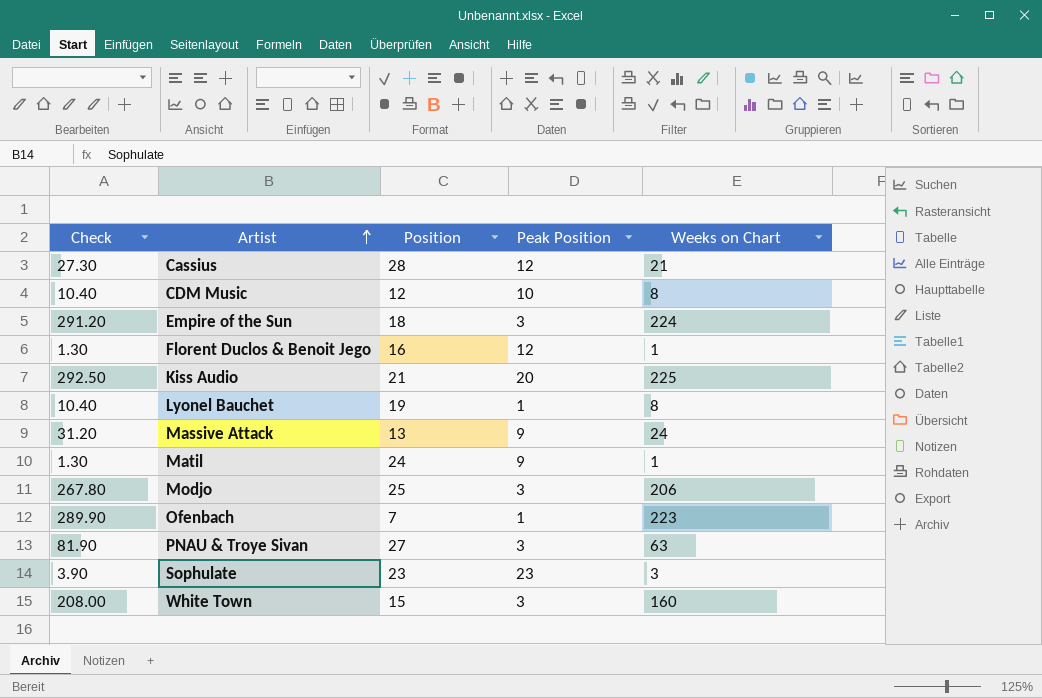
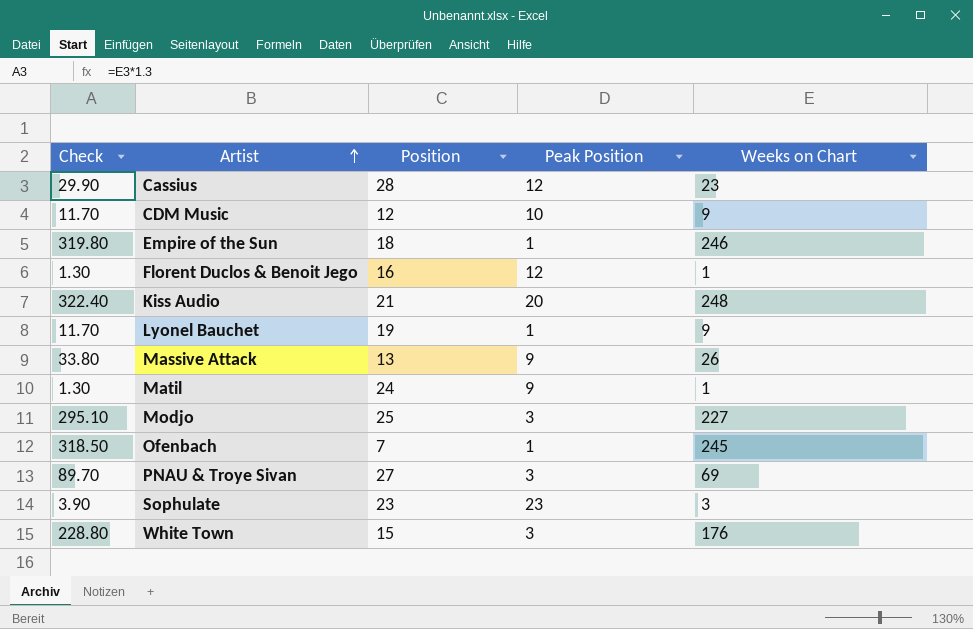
Cassius | Check: 27.30 -> 29.90
Cassius | Weeks on Chart: 21 -> 23
CDM Music | Check: 10.40 -> 11.70
CDM Music | Weeks on Chart: 8 -> 9
Empire of the Sun | Check: 291.20 -> 319.80
Empire of the Sun | Peak Position: 3 -> 1
Empire of the Sun | Weeks on Chart: 224 -> 246
Kiss Audio | Check: 292.50 -> 322.40
Kiss Audio | Weeks on Chart: 225 -> 248
Lyonel Bauchet | Check: 10.40 -> 11.70
Lyonel Bauchet | Weeks on Chart: 8 -> 9
Massive Attack | Check: 31.20 -> 33.80
Massive Attack | Weeks on Chart: 24 -> 26
Modjo | Check: 267.80 -> 295.10
Modjo | Weeks on Chart: 206 -> 227
Ofenbach | Check: 289.90 -> 318.50
Ofenbach | Weeks on Chart: 223 -> 245
PNAU & Troye Sivan | Check: 81.90 -> 89.70
PNAU & Troye Sivan | Weeks on Chart: 63 -> 69
White Town | Check: 208.00 -> 228.80
White Town | Weeks on Chart: 160 -> 176

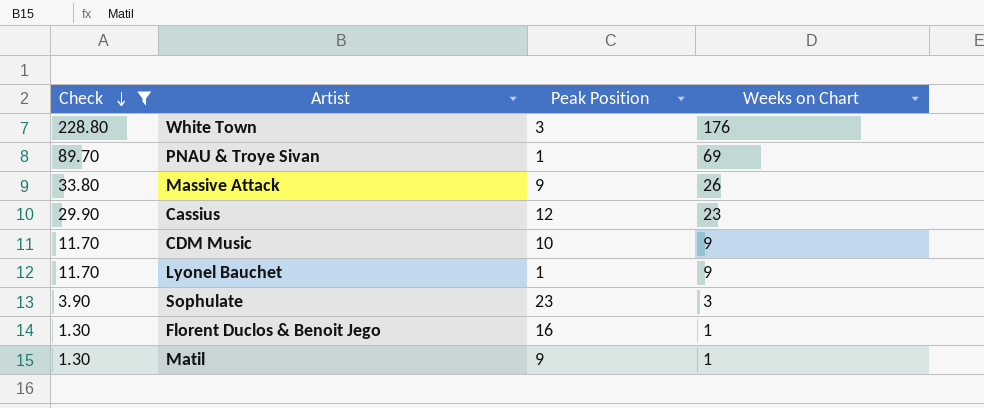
filter: none -> Check <= 228.80
row order: Artist ascending -> Check descending
column Position | position: 3 -> none
PNAU & Troye Sivan | Peak Position: 3 -> 1
Florent Duclos & Benoit Jego | Peak Position: 12 -> 16

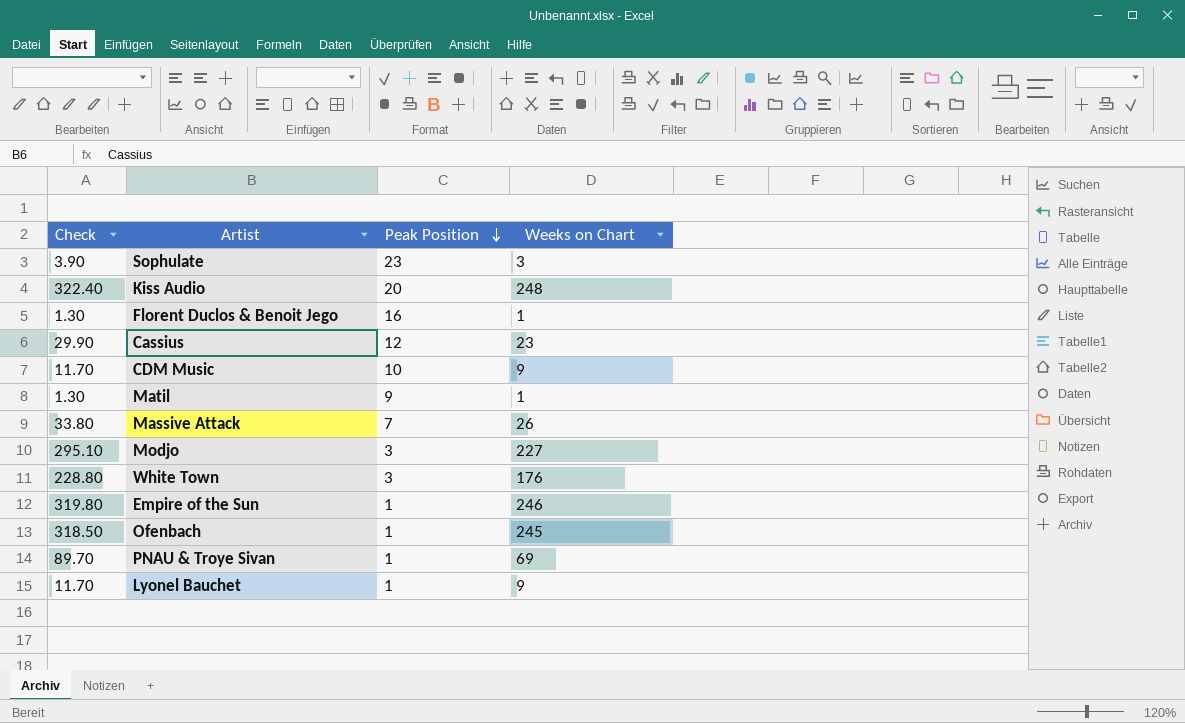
filter: Check <= 228.80 -> none
row order: Check descending -> Peak Position descending
Massive Attack | Peak Position: 9 -> 7

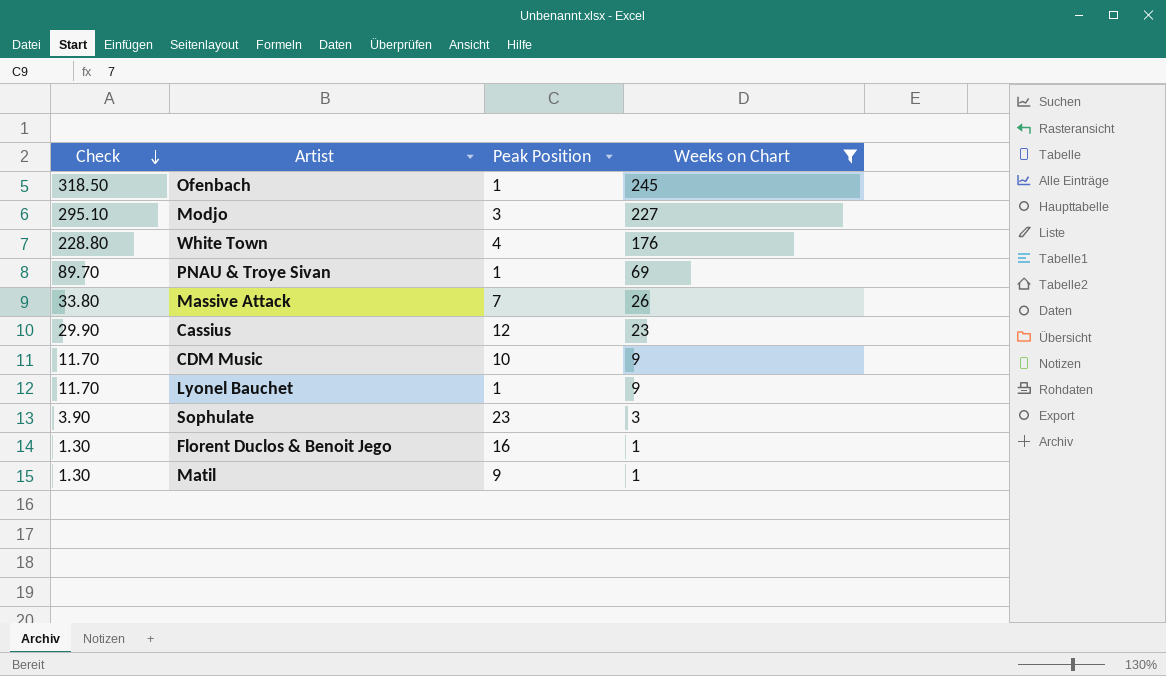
filter: none -> Weeks on Chart <= 245
row order: Peak Position descending -> Check descending
White Town | Peak Position: 3 -> 4

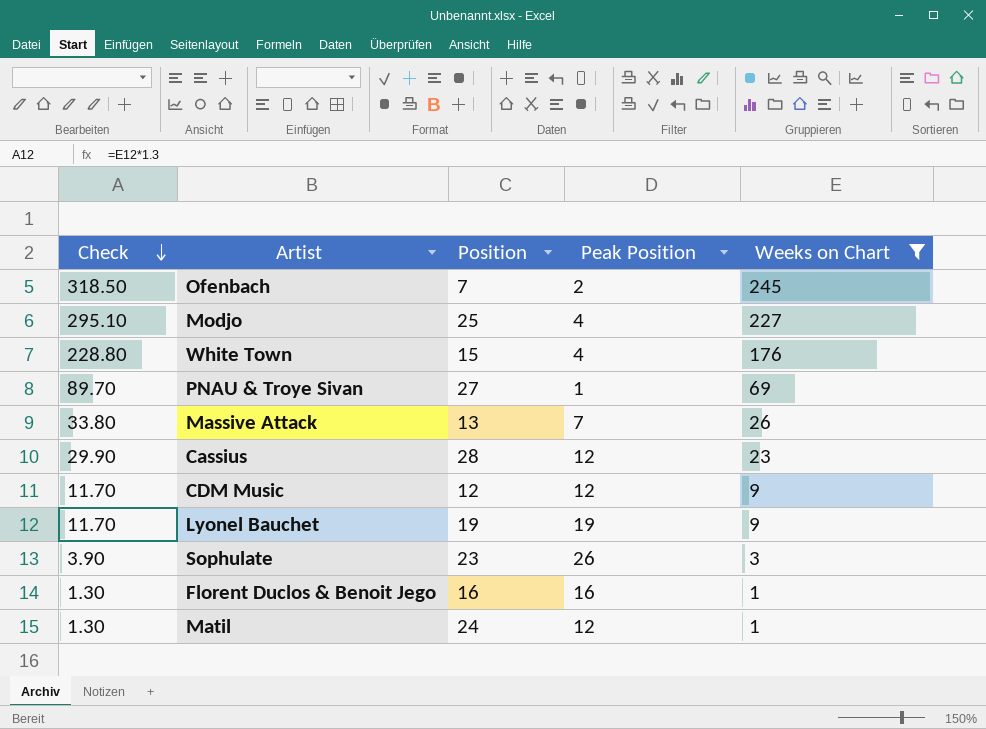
column Position | position: none -> 3
Ofenbach | Peak Position: 1 -> 2
Modjo | Peak Position: 3 -> 4
CDM Music | Peak Position: 10 -> 12
Lyonel Bauchet | Peak Position: 1 -> 19
Sophulate | Peak Position: 23 -> 26
Matil | Peak Position: 9 -> 12

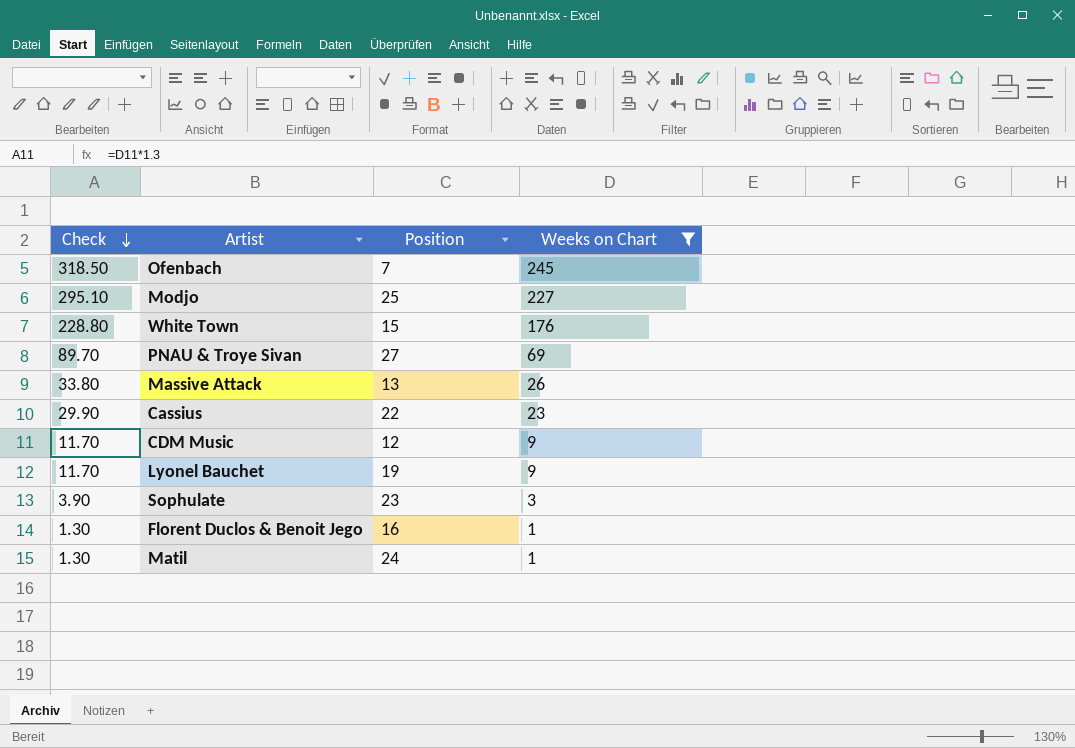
column Peak Position | position: 4 -> none
Cassius | Position: 28 -> 22

